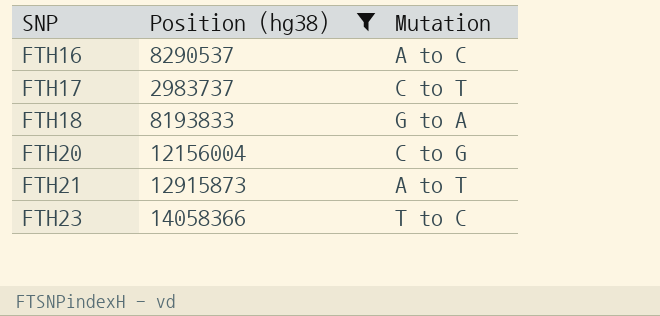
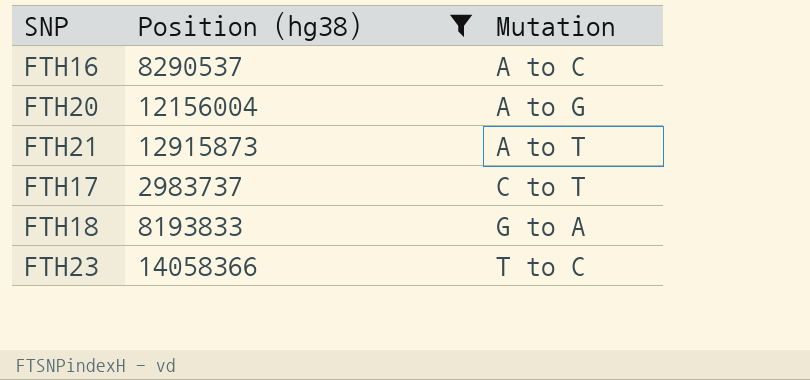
row order: SNP ascending -> Mutation ascending
FTH20 | Mutation: C to G -> A to G

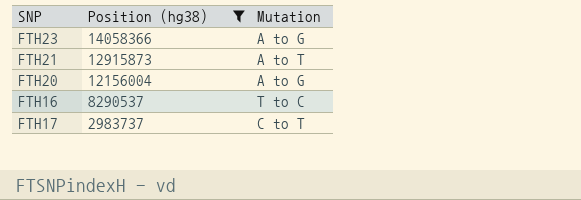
row order: Mutation ascending -> Position (hg38) descending
row FTH18: 8193833 | G to A -> none
FTH23 | Mutation: T to C -> A to G
FTH16 | Mutation: A to C -> T to C

